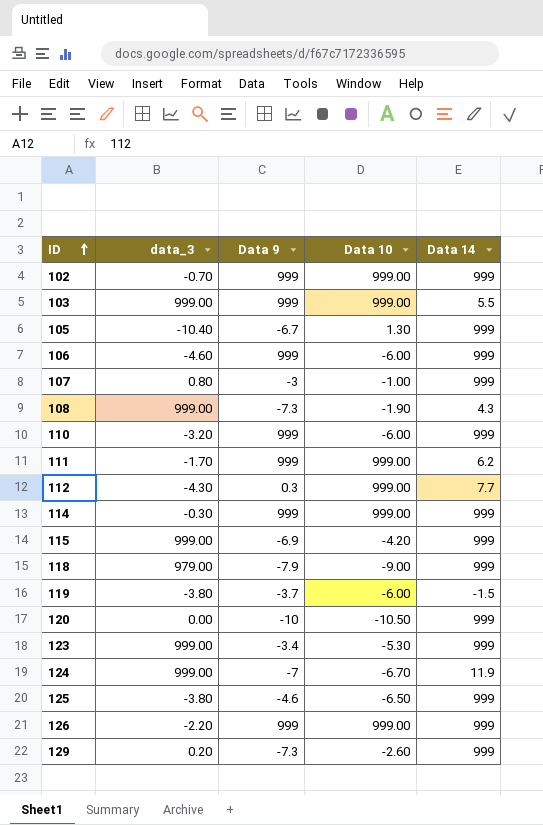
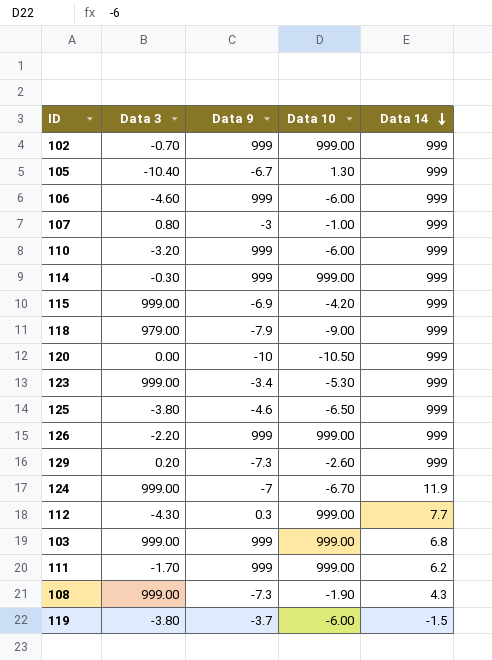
row order: ID ascending -> Data 14 descending
column name: data_3 -> Data 3
103 | Data 14: 5.5 -> 6.8

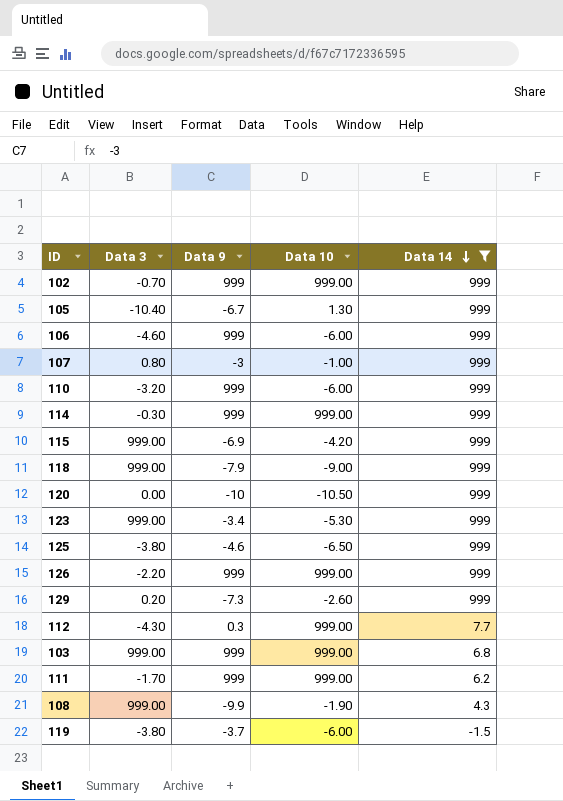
filter: none -> Data 14 != 11.9
118 | Data 3: 979.00 -> 999.00
108 | Data 9: -7.3 -> -9.9

